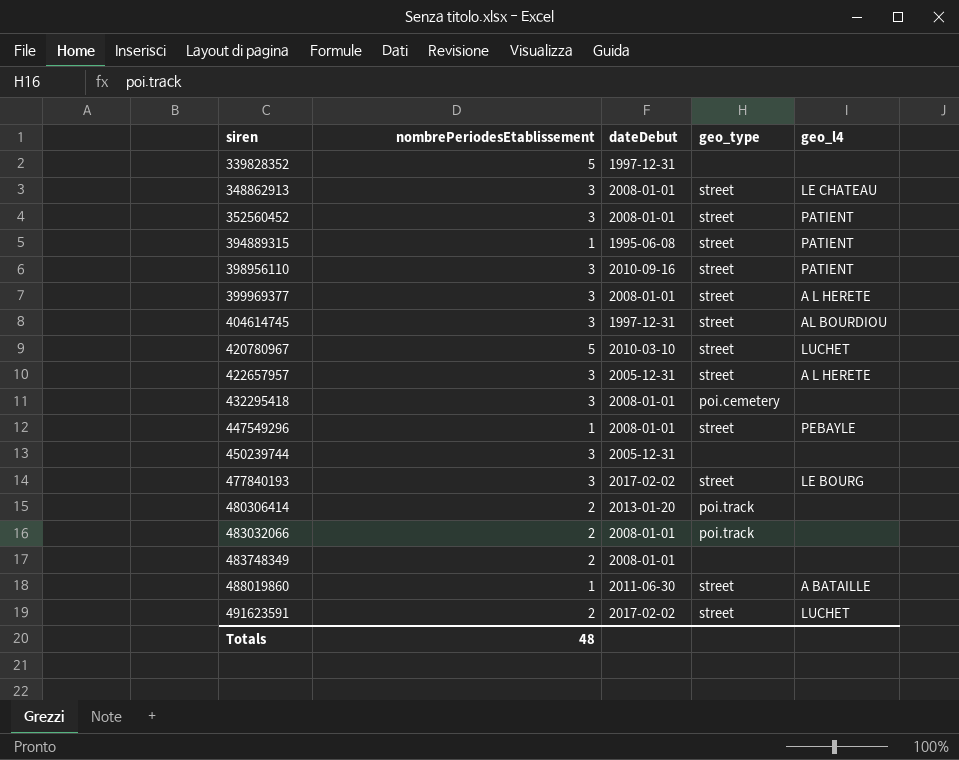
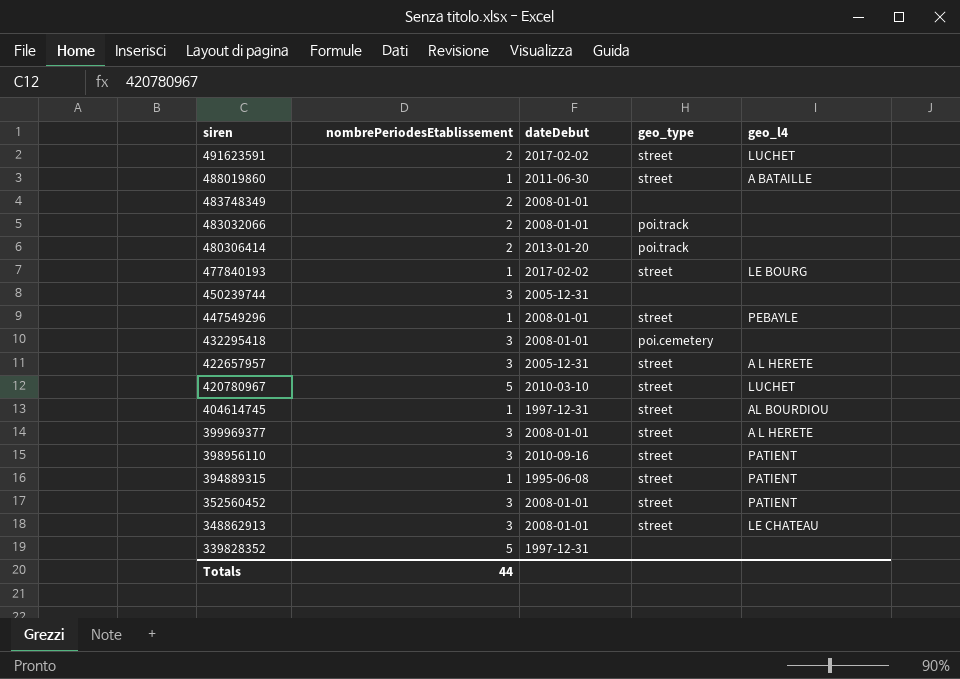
row order: siren ascending -> siren descending
477840193 | nombrePeriodesEtablissement: 3 -> 1
404614745 | nombrePeriodesEtablissement: 3 -> 1
Totals | nombrePeriodesEtablissement: 48 -> 44

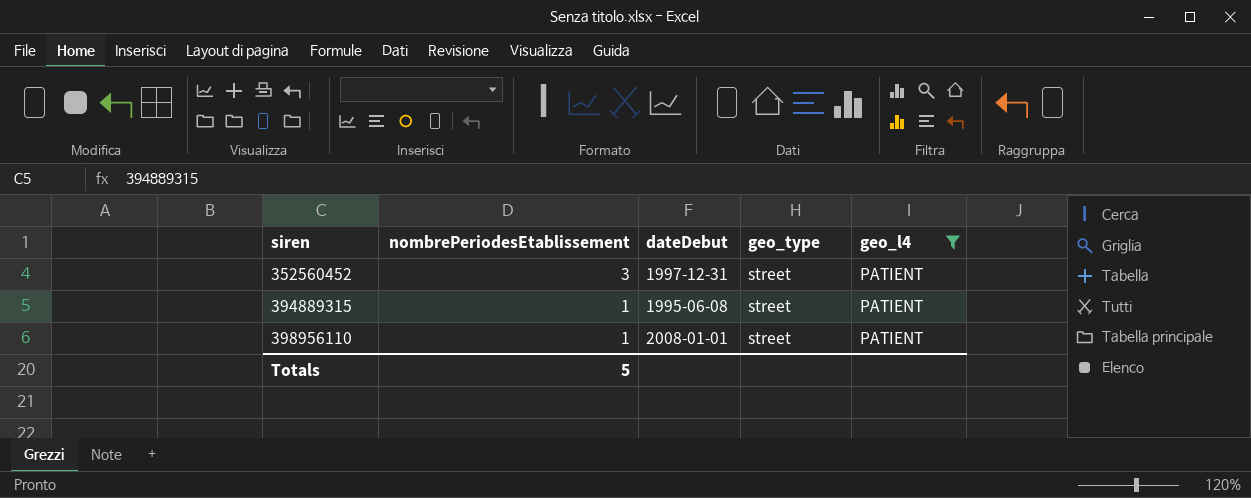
filter: none -> geo_l4 = PATIENT
row order: siren descending -> siren ascending
352560452 | dateDebut: 2008-01-01 -> 1997-12-31
398956110 | nombrePeriodesEtablissement: 3 -> 1
398956110 | dateDebut: 2010-09-16 -> 2008-01-01
Totals | nombrePeriodesEtablissement: 44 -> 5

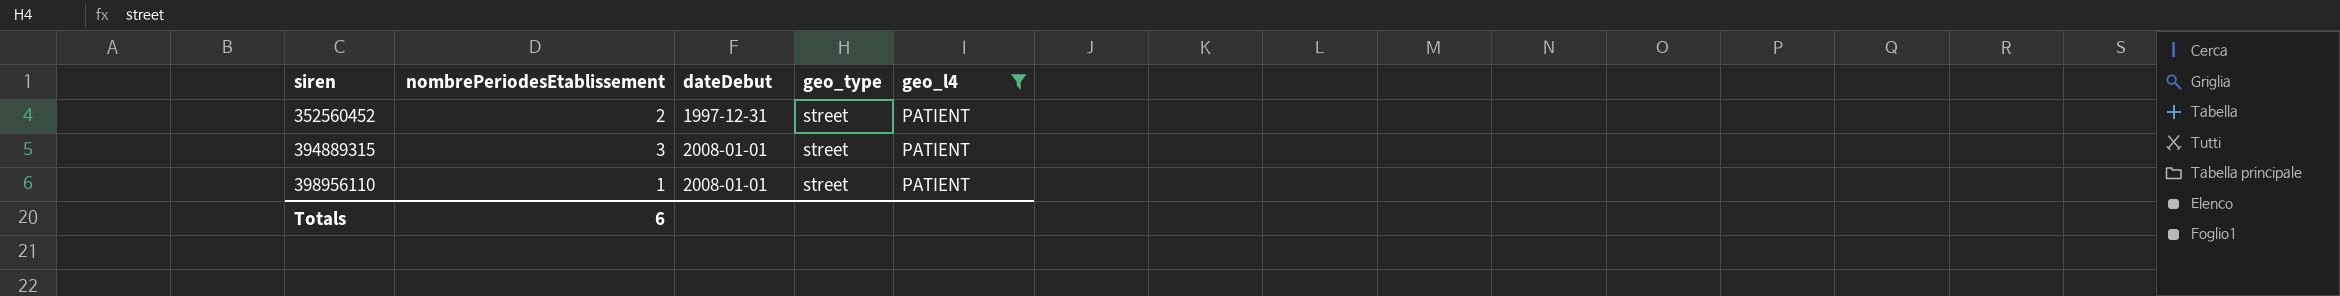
352560452 | nombrePeriodesEtablissement: 3 -> 2
394889315 | nombrePeriodesEtablissement: 1 -> 3
394889315 | dateDebut: 1995-06-08 -> 2008-01-01
Totals | nombrePeriodesEtablissement: 5 -> 6

